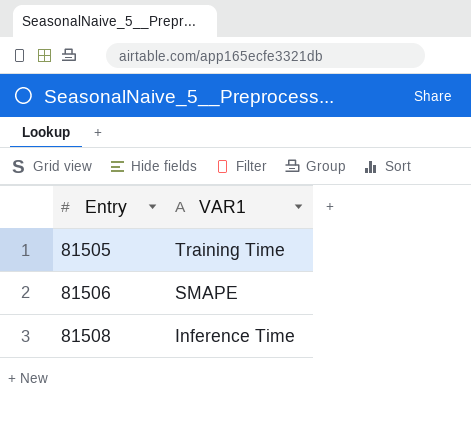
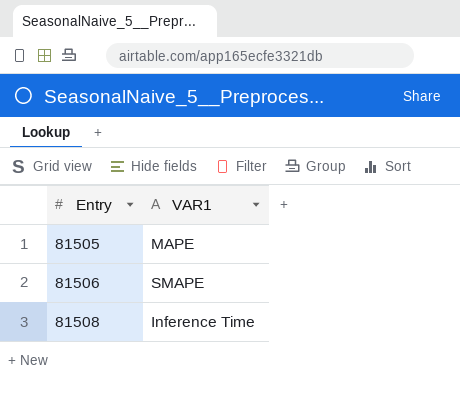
81505 | VAR1: Training Time -> MAPE

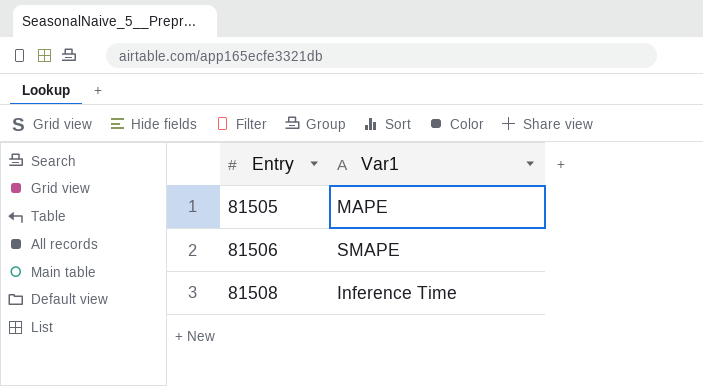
column name: VAR1 -> Var1

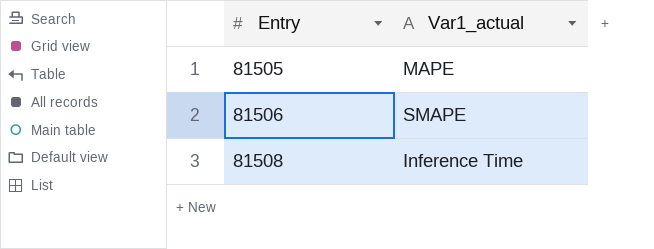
column name: Var1 -> Var1_actual

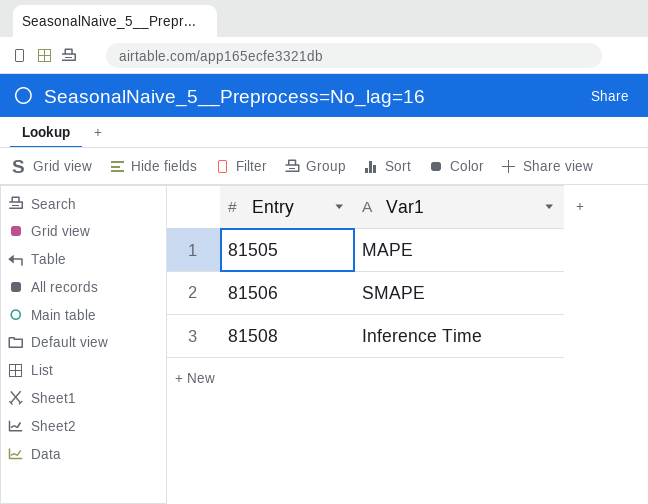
column name: Var1_actual -> Var1

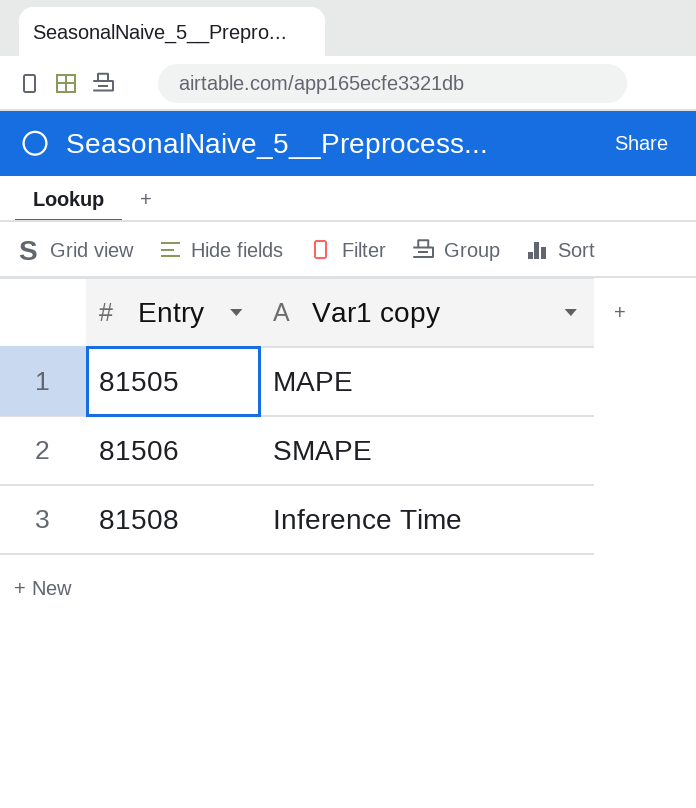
column name: Var1 -> Var1 copy

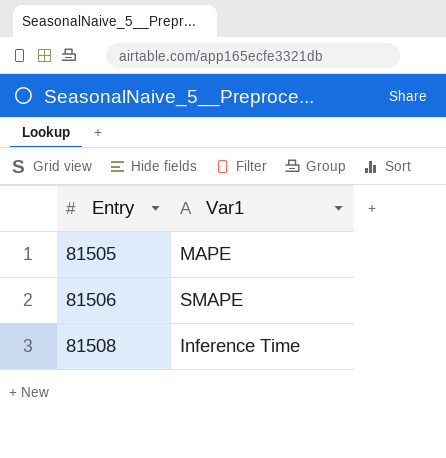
column name: Var1 copy -> Var1

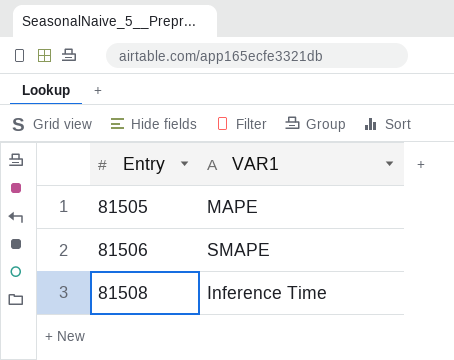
column name: Var1 -> VAR1

